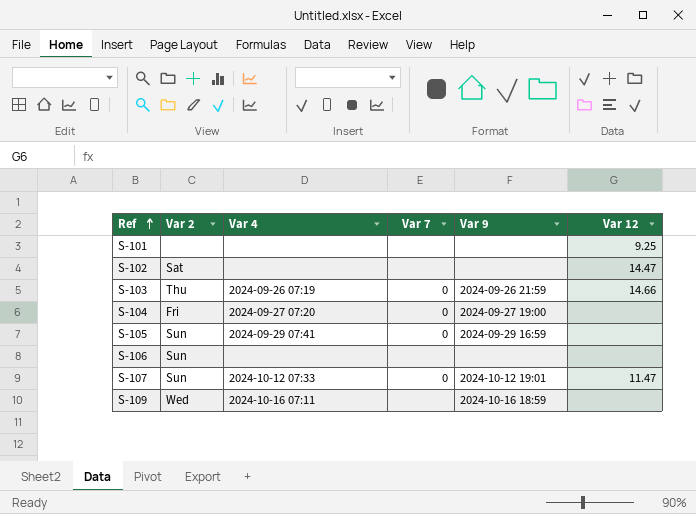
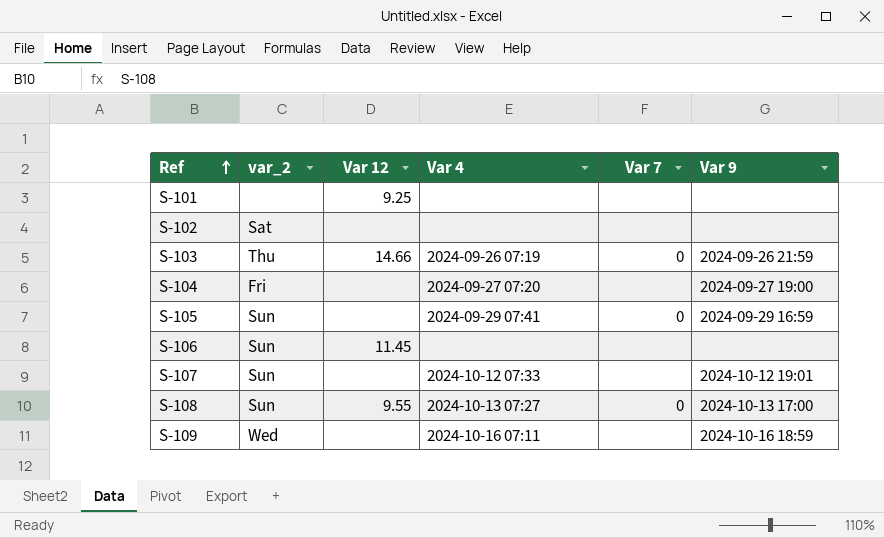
column name: Var 2 -> var_2
column Var 12 | position: 6 -> 3
S-102 | Var 12: 14.47 -> none
S-104 | Var 7: 0 -> none
S-106 | Var 12: none -> 11.45
S-107 | Var 12: 11.47 -> none
S-107 | Var 7: 0 -> none
row S-108: none -> Sun | 9.55 | 2024-10-13 07:27 | 0 | 2024-10-13 17:00

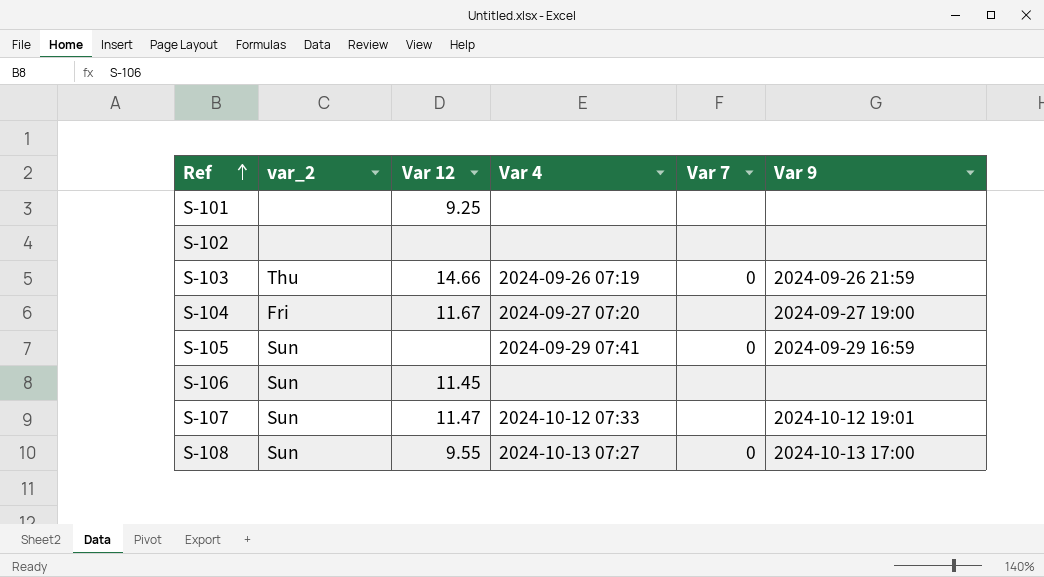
row S-109: Wed | none | 2024-10-16 07:11 | none | 2024-10-16 18:59 -> none
S-102 | var_2: Sat -> none
S-104 | Var 12: none -> 11.67
S-107 | Var 12: none -> 11.47

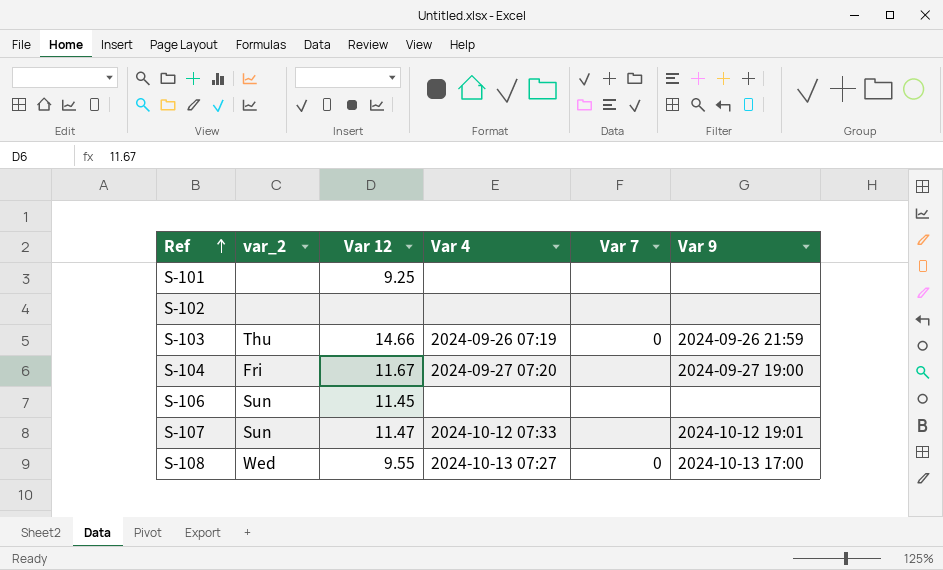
row S-105: Sun | none | 2024-09-29 07:41 | 0 | 2024-09-29 16:59 -> none
S-108 | var_2: Sun -> Wed

